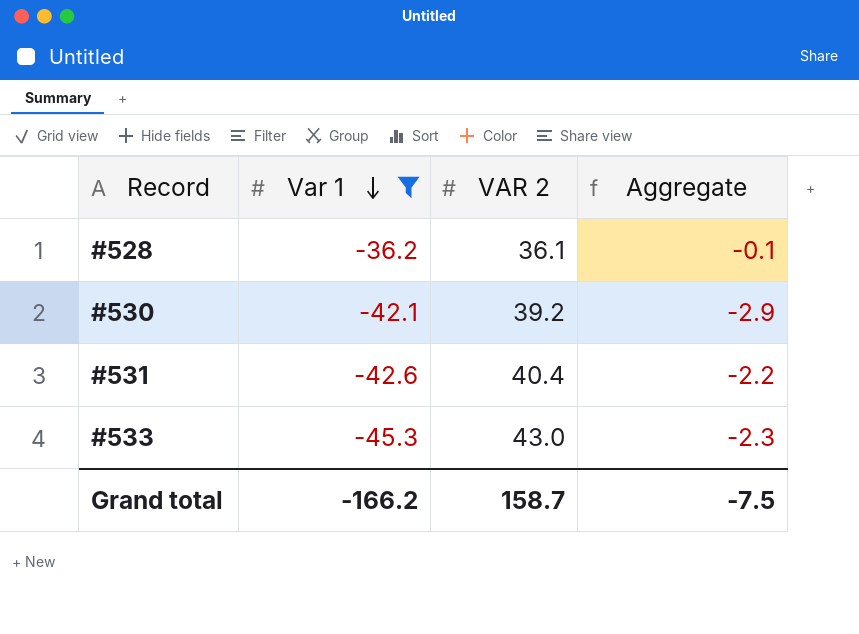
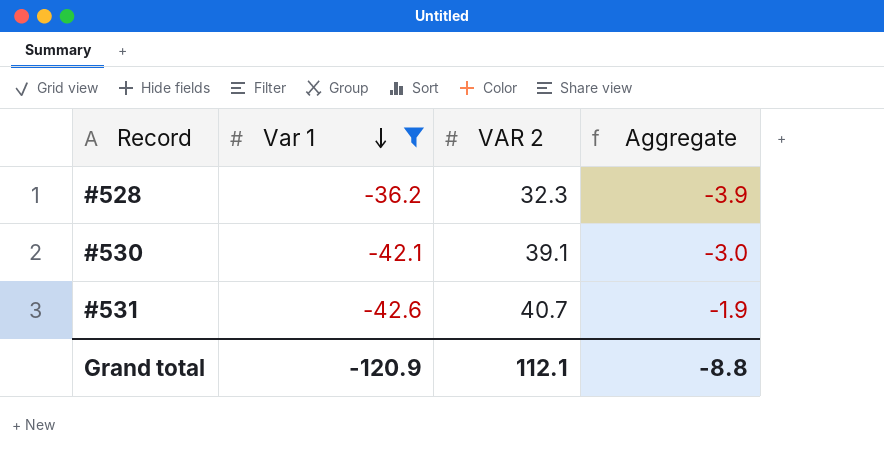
row #533: -45.3 | 43.0 | -2.3 -> none
#528 | VAR 2: 36.1 -> 32.3
#528 | Aggregate: -0.1 -> -3.9
#530 | VAR 2: 39.2 -> 39.1
#530 | Aggregate: -2.9 -> -3.0
#531 | VAR 2: 40.4 -> 40.7
#531 | Aggregate: -2.2 -> -1.9
Grand total | Var 1: -166.2 -> -120.9
Grand total | VAR 2: 158.7 -> 112.1
Grand total | Aggregate: -7.5 -> -8.8

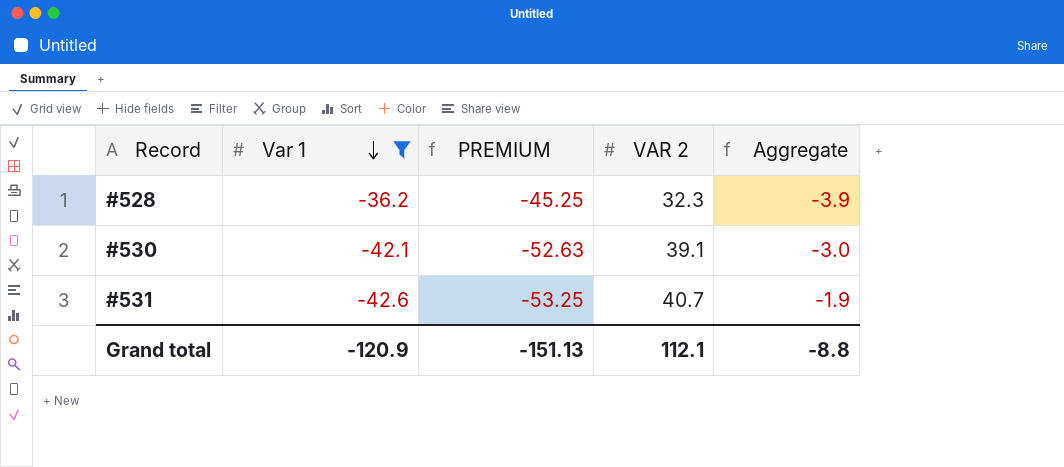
column PREMIUM | formula: none -> [Var 1] * 1.25

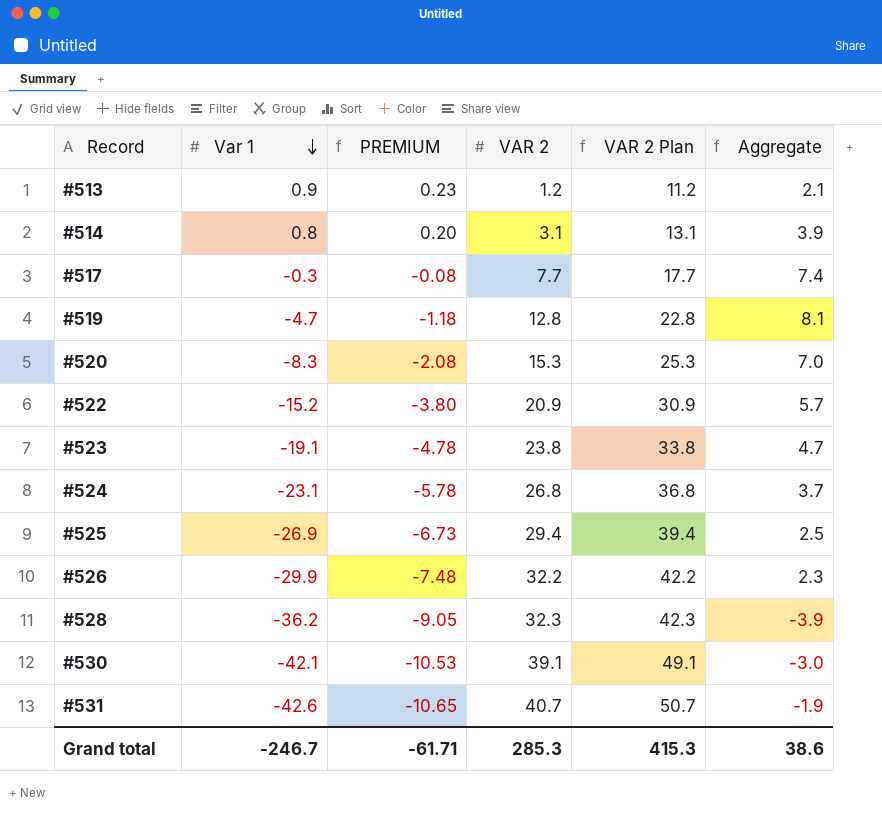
filter: Var 1 <= -36.2 -> none
column PREMIUM | formula: [Var 1] * 1.25 -> [Var 1] * 0.25
column VAR 2 Plan | formula: none -> [VAR 2] + 10
Grand total | Var 1: -120.9 -> -246.7
Grand total | PREMIUM: -151.13 -> -61.71
Grand total | VAR 2: 112.1 -> 285.3
Grand total | Aggregate: -8.8 -> 38.6

